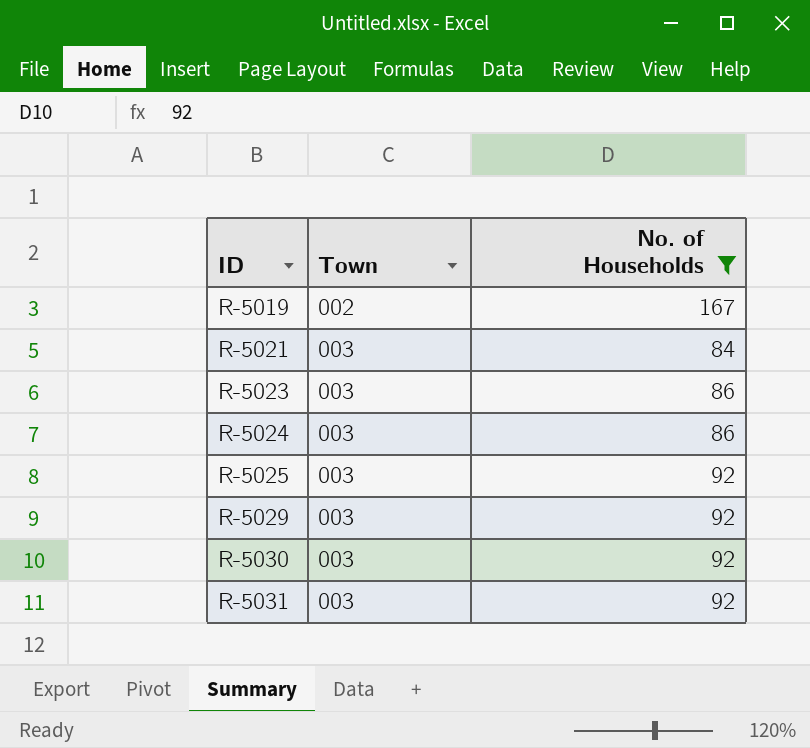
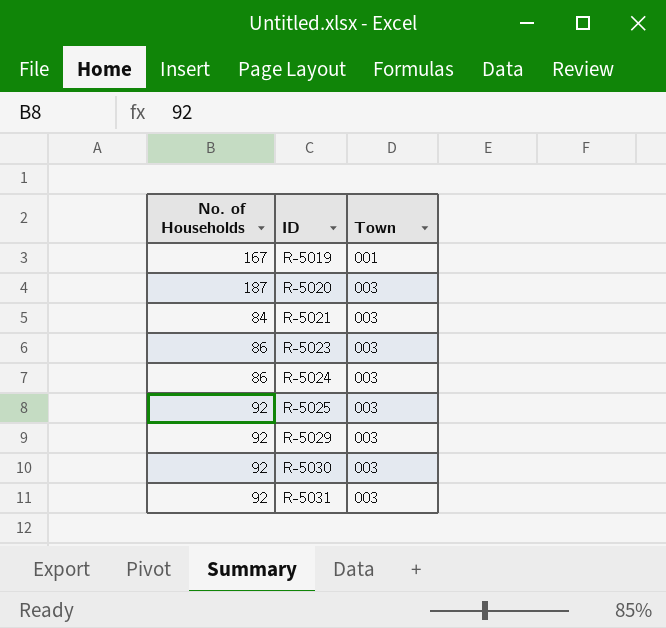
filter: No. of Households != 187 -> none
column No. of Households | position: 3 -> 1
R-5019 | Town: 002 -> 001

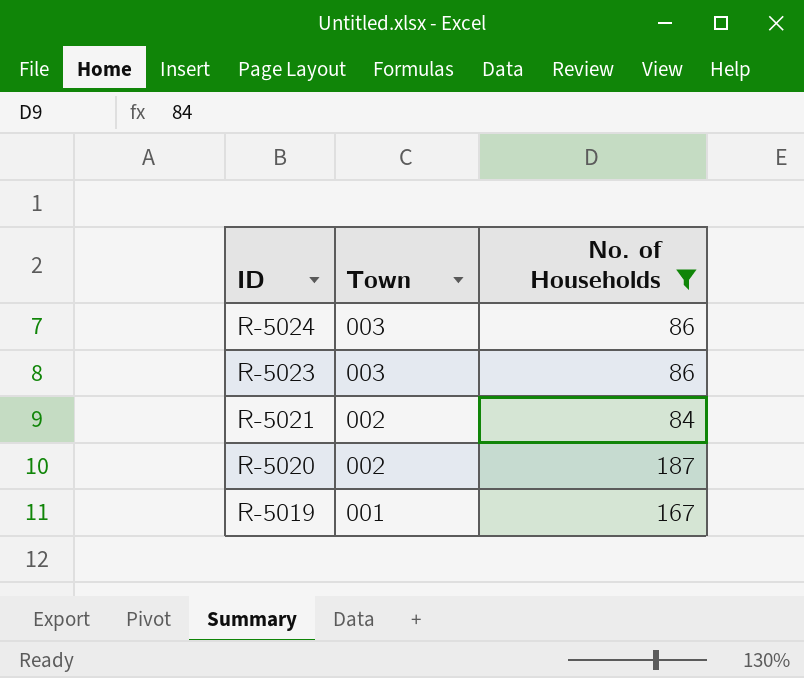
filter: none -> No. of Households != 92
row order: ID ascending -> ID descending
column No. of Households | position: 1 -> 3
R-5021 | Town: 003 -> 002
R-5020 | Town: 003 -> 002

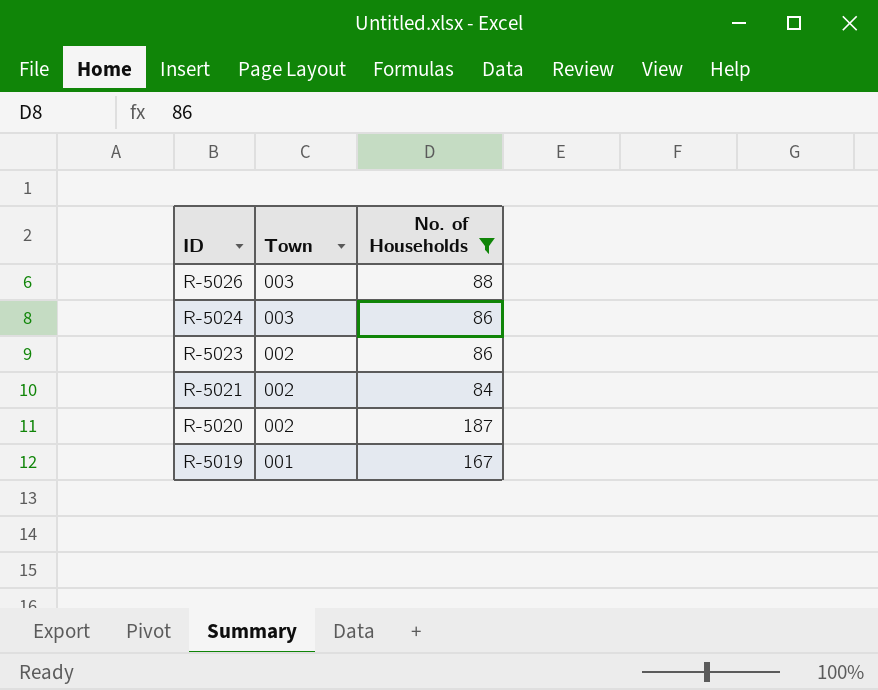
row R-5026: none -> 003 | 88
R-5023 | Town: 003 -> 002

